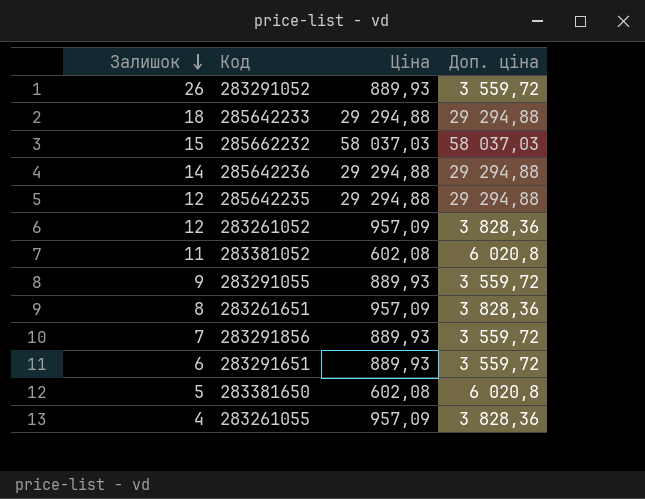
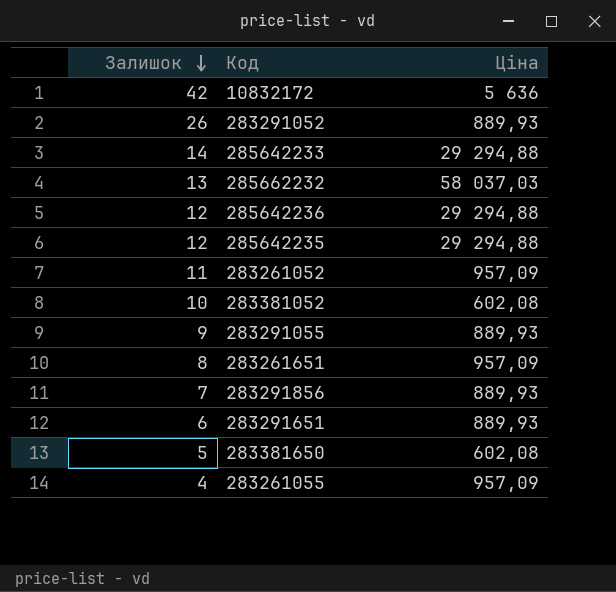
column Доп. ціна | position: 4 -> none
row 10832172: none -> 42 | 5 636
285642233 | Залишок: 18 -> 14
285662232 | Залишок: 15 -> 13
285642236 | Залишок: 14 -> 12
283261052 | Залишок: 12 -> 11
283381052 | Залишок: 11 -> 10

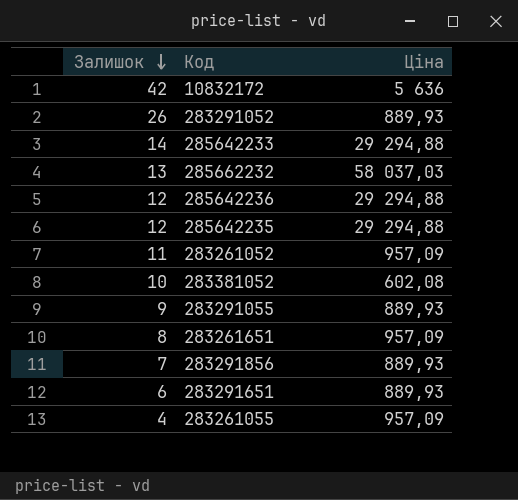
row 283381650: 5 | 602,08 -> none

